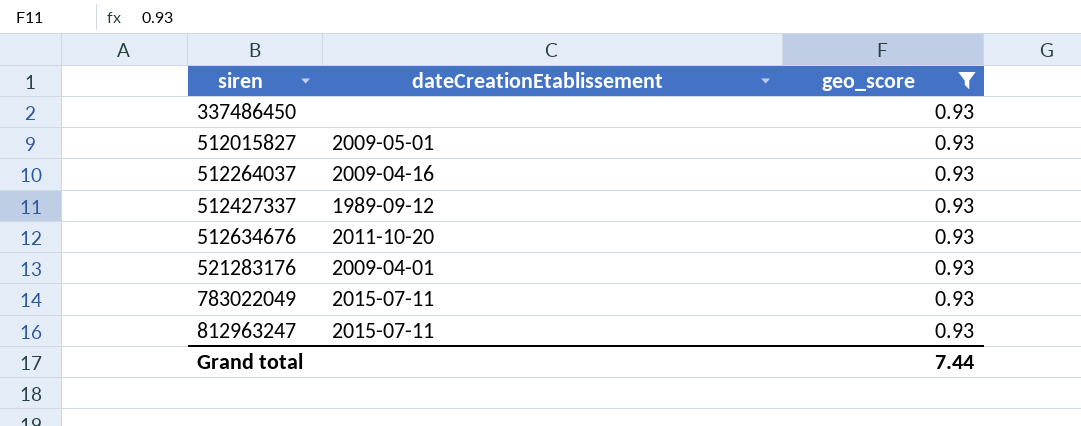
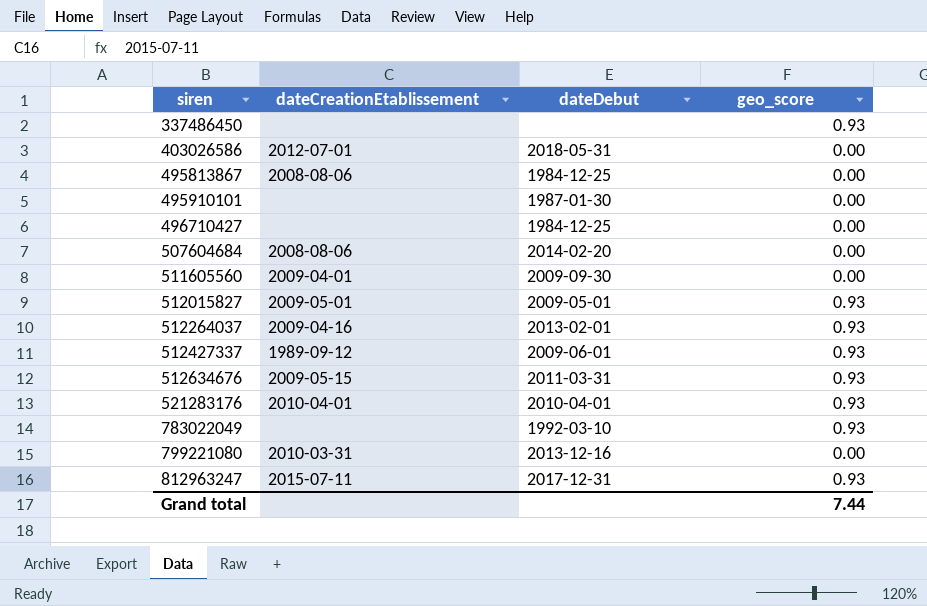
filter: geo_score = 0.93 -> none
column dateDebut | position: none -> 3
512634676 | dateCreationEtablissement: 2011-10-20 -> 2009-05-15
521283176 | dateCreationEtablissement: 2009-04-01 -> 2010-04-01
783022049 | dateCreationEtablissement: 2015-07-11 -> none

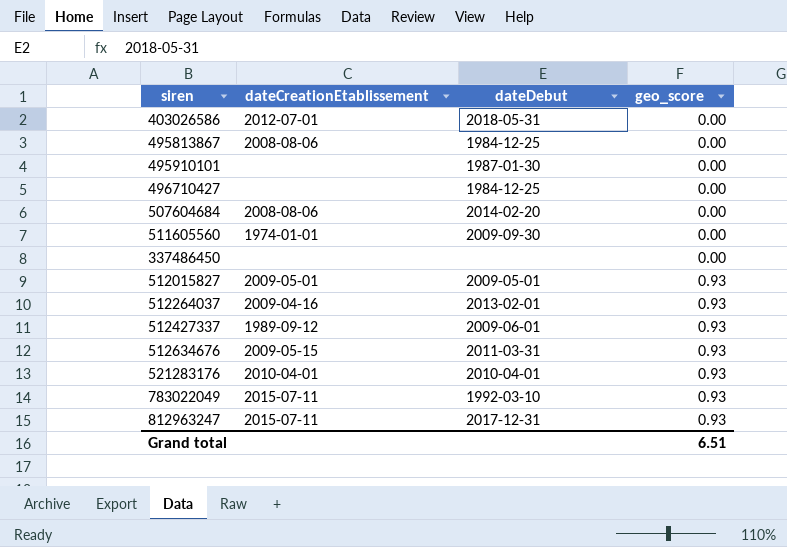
row order: siren ascending -> geo_score ascending
row 799221080: 2010-03-31 | 2013-12-16 | 0.00 -> none
511605560 | dateCreationEtablissement: 2009-04-01 -> 1974-01-01
337486450 | geo_score: 0.93 -> 0.00
783022049 | dateCreationEtablissement: none -> 2015-07-11
Grand total | geo_score: 7.44 -> 6.51

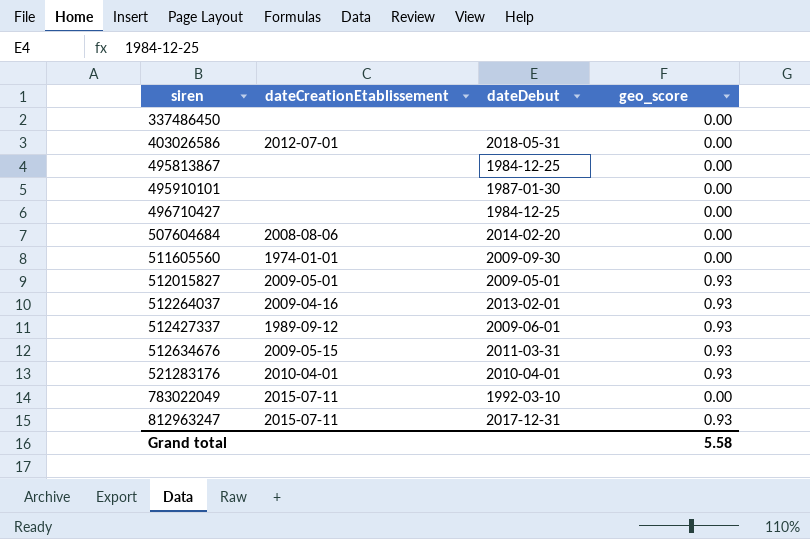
row order: geo_score ascending -> siren ascending
495813867 | dateCreationEtablissement: 2008-08-06 -> none
783022049 | geo_score: 0.93 -> 0.00
Grand total | geo_score: 6.51 -> 5.58

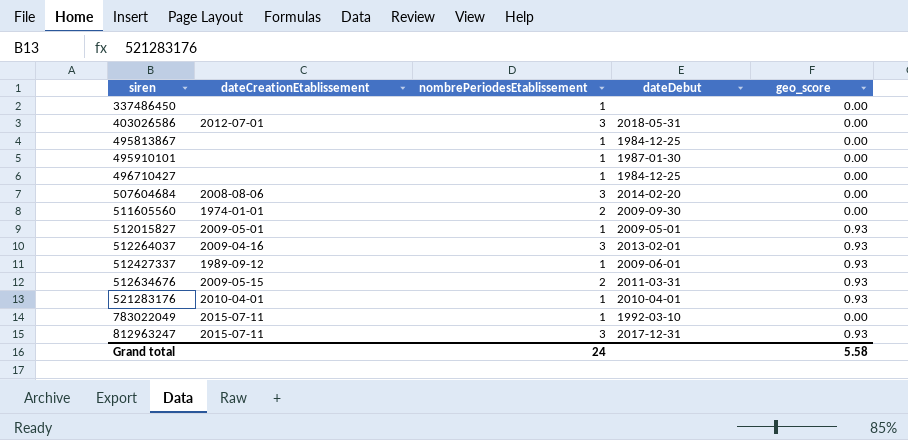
column nombrePeriodesEtablissement | position: none -> 3

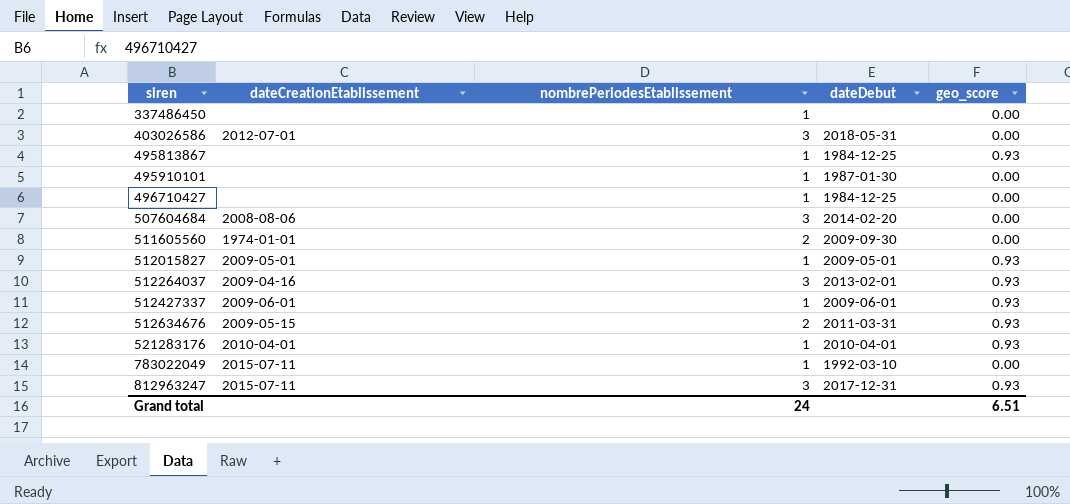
495813867 | geo_score: 0.00 -> 0.93
512427337 | dateCreationEtablissement: 1989-09-12 -> 2009-06-01
Grand total | geo_score: 5.58 -> 6.51

